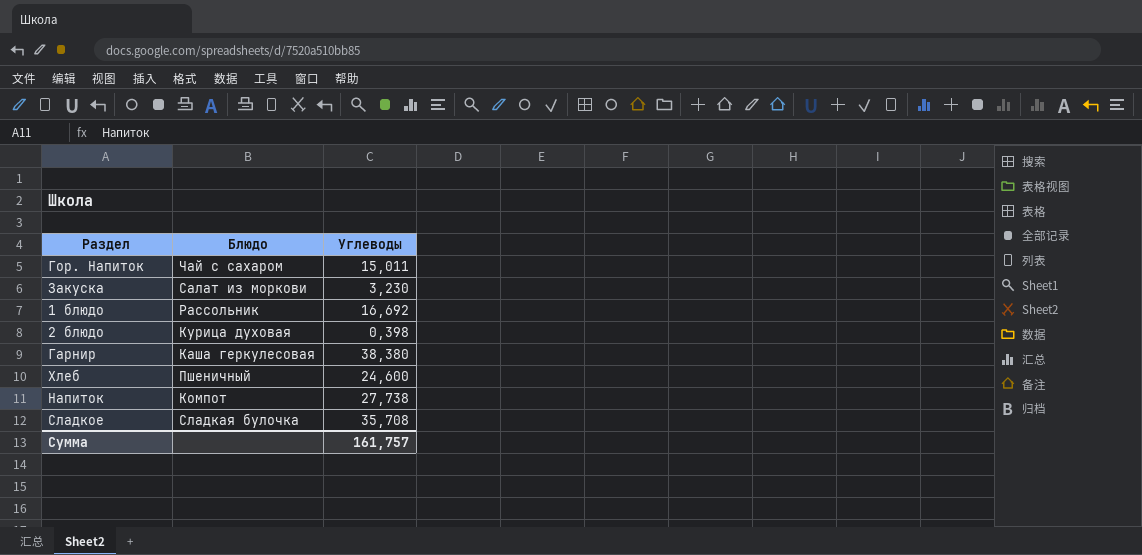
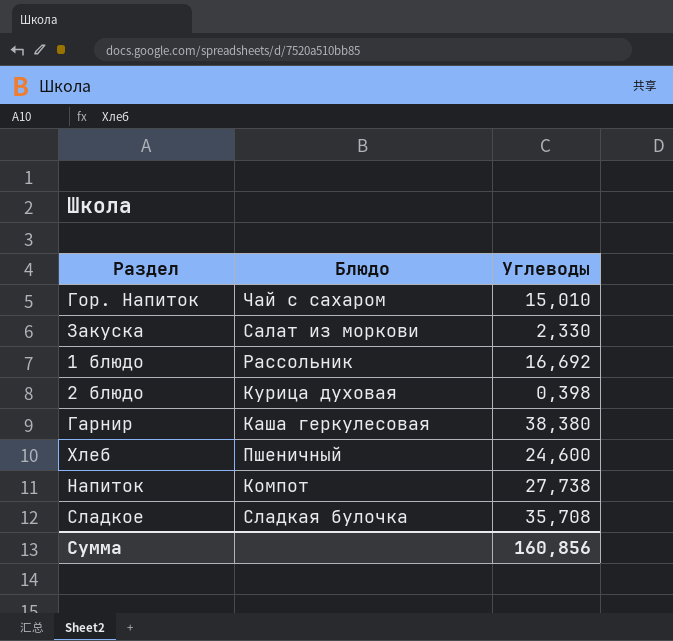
Гор. Напиток | Углеводы: 15,011 -> 15,010
Закуска | Углеводы: 3,230 -> 2,330
Сумма | Углеводы: 161,757 -> 160,856

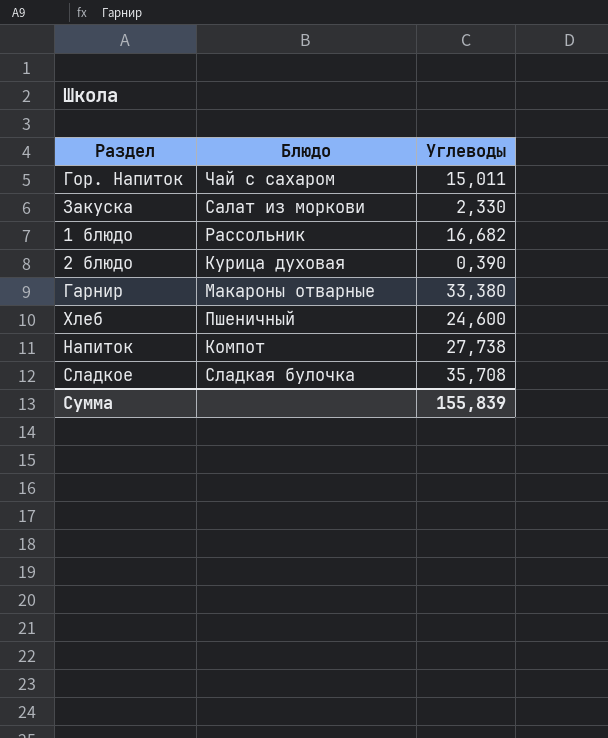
Гор. Напиток | Углеводы: 15,010 -> 15,011
1 блюдо | Углеводы: 16,692 -> 16,682
2 блюдо | Углеводы: 0,398 -> 0,390
Гарнир | Блюдо: Каша геркулесовая -> Макароны отварные
Гарнир | Углеводы: 38,380 -> 33,380
Сумма | Углеводы: 160,856 -> 155,839

